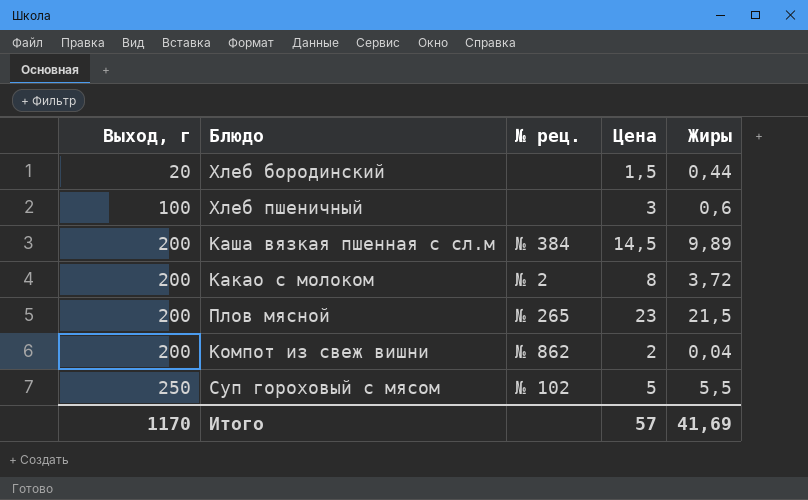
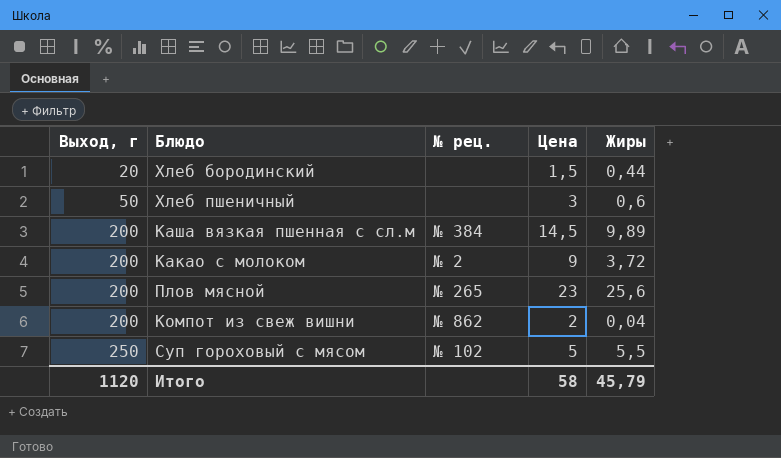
Хлеб пшеничный | Выход, г: 100 -> 50
Какао с молоком | Цена: 8 -> 9
Плов мясной | Жиры: 21,5 -> 25,6
Итого | Выход, г: 1170 -> 1120
Итого | Цена: 57 -> 58
Итого | Жиры: 41,69 -> 45,79

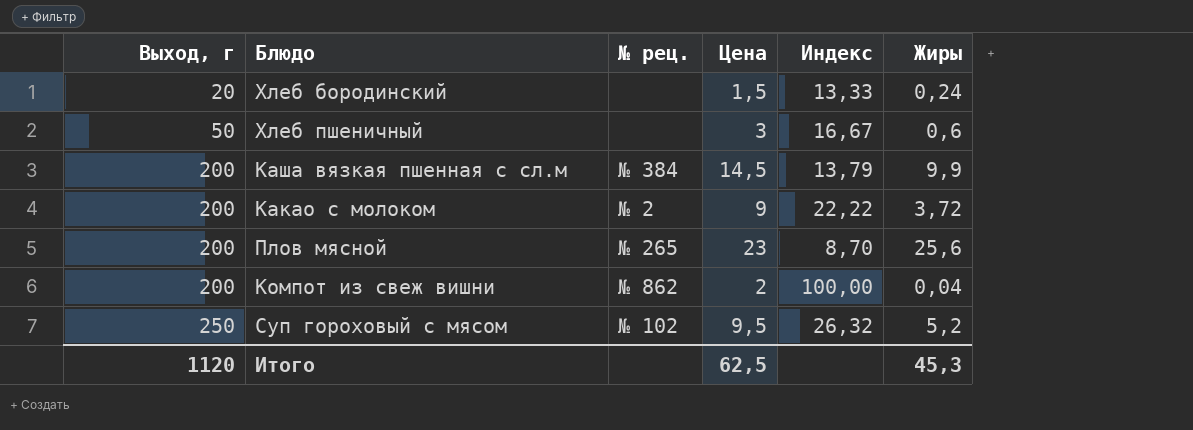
column Индекс | formula: none -> [Выход, г] / [Цена]
Хлеб бородинский | Жиры: 0,44 -> 0,24
Каша вязкая пшенная с сл.м | Жиры: 9,89 -> 9,9
Суп гороховый с мясом | Цена: 5 -> 9,5
Суп гороховый с мясом | Жиры: 5,5 -> 5,2
Итого | Цена: 58 -> 62,5
Итого | Жиры: 45,79 -> 45,3

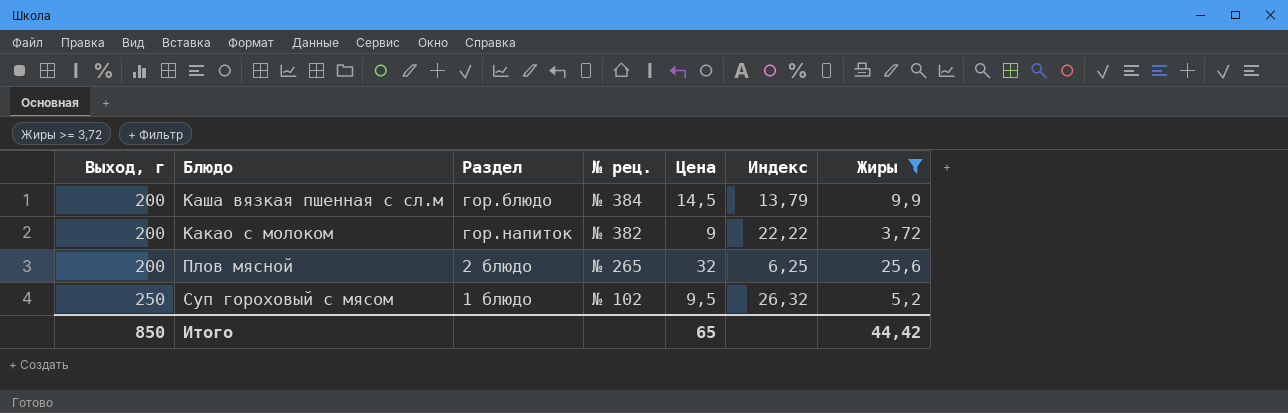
filter: none -> Жиры >= 3,72
column Раздел | position: none -> 3
Какао с молоком | № рец.: № 2 -> № 382
Плов мясной | Цена: 23 -> 32
Плов мясной | Индекс: 8,70 -> 6,25
Итого | Выход, г: 1120 -> 850
Итого | Цена: 62,5 -> 65
Итого | Жиры: 45,3 -> 44,42

